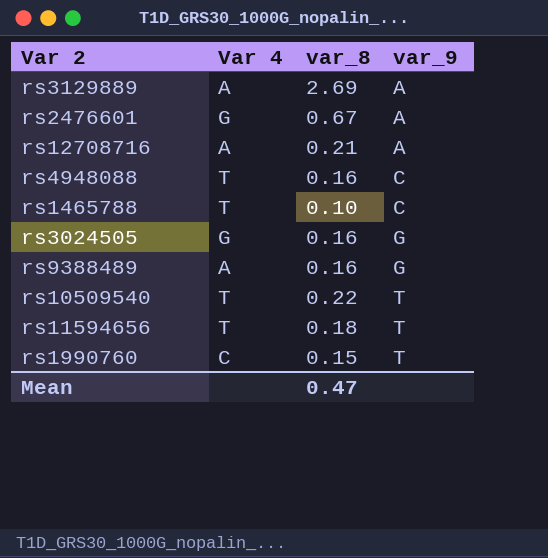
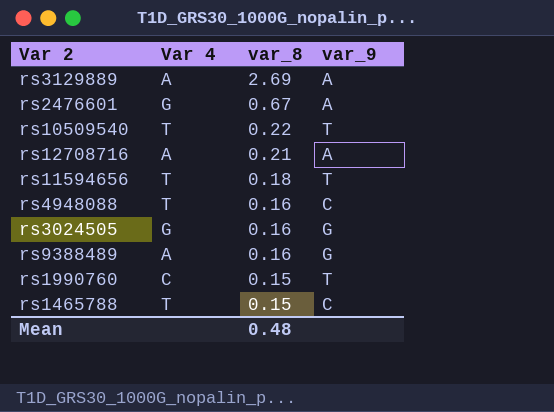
row order: var_9 ascending -> var_8 descending
rs1465788 | var_8: 0.10 -> 0.15
Mean | var_8: 0.47 -> 0.48

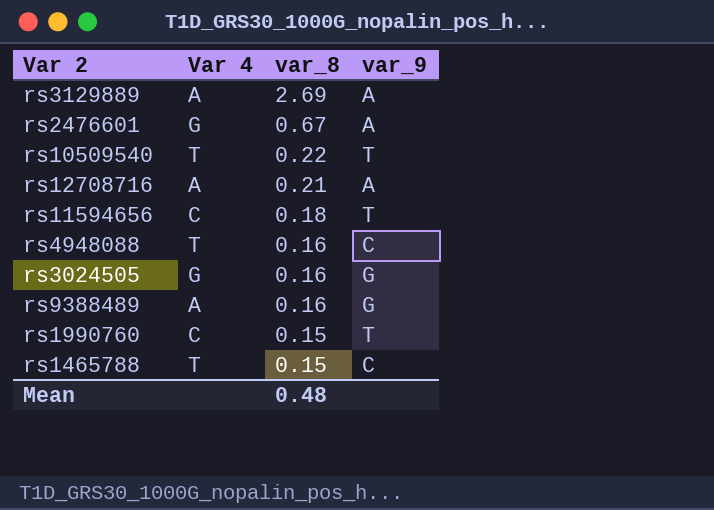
rs11594656 | Var 4: T -> C

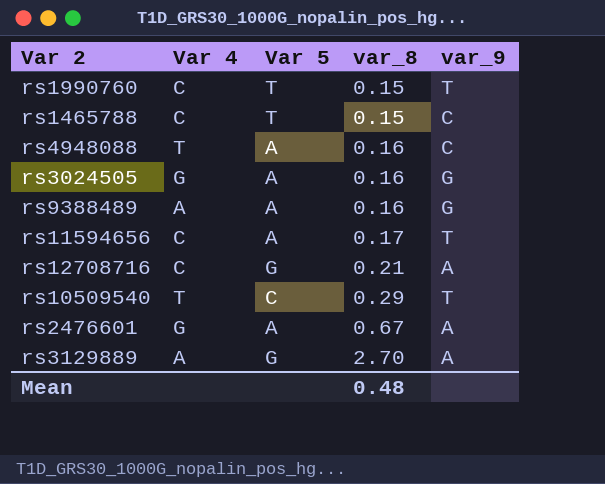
row order: var_8 descending -> var_8 ascending
column Var 5 | position: none -> 3
rs1465788 | Var 4: T -> C
rs11594656 | var_8: 0.18 -> 0.17
rs12708716 | Var 4: A -> C
rs10509540 | var_8: 0.22 -> 0.29
rs3129889 | var_8: 2.69 -> 2.70

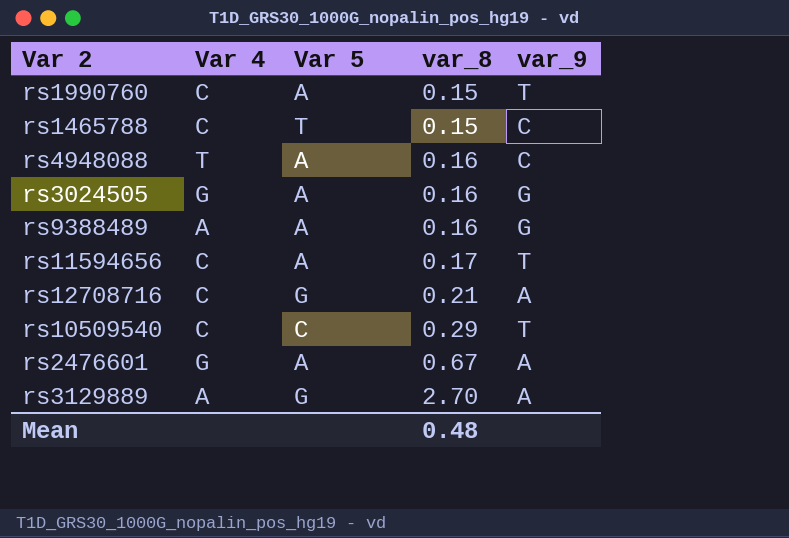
rs1990760 | Var 5: T -> A
rs10509540 | Var 4: T -> C

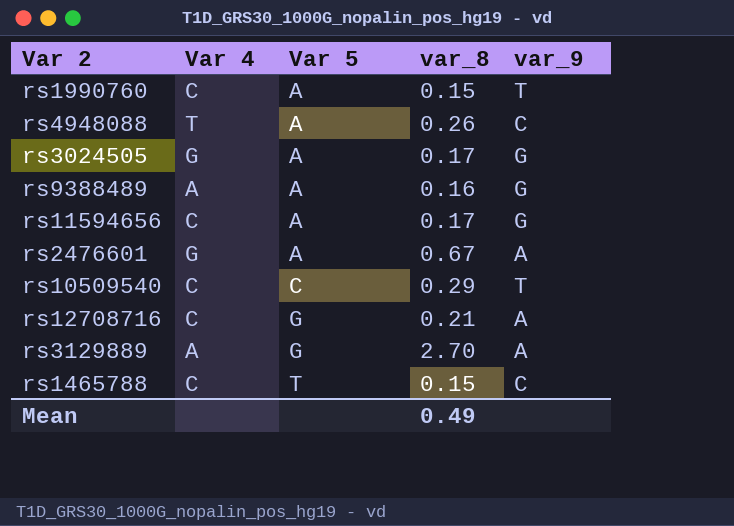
row order: var_8 ascending -> Var 5 ascending
rs4948088 | var_8: 0.16 -> 0.26
rs3024505 | var_8: 0.16 -> 0.17
rs11594656 | var_9: T -> G
Mean | var_8: 0.48 -> 0.49

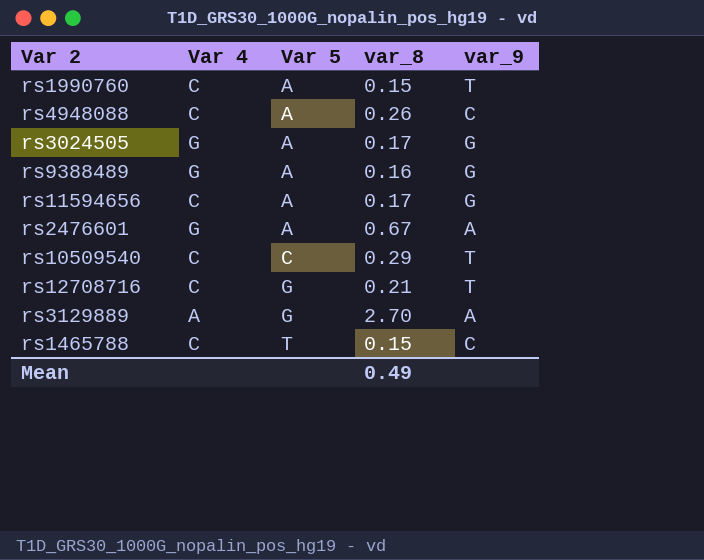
rs4948088 | Var 4: T -> C
rs9388489 | Var 4: A -> G
rs12708716 | var_9: A -> T

